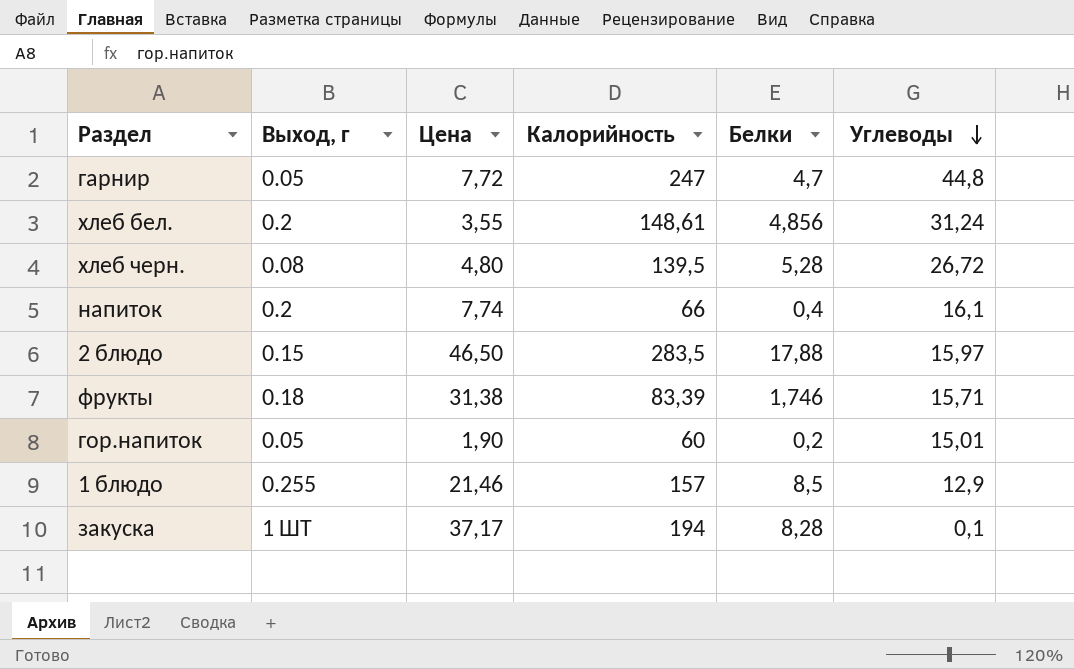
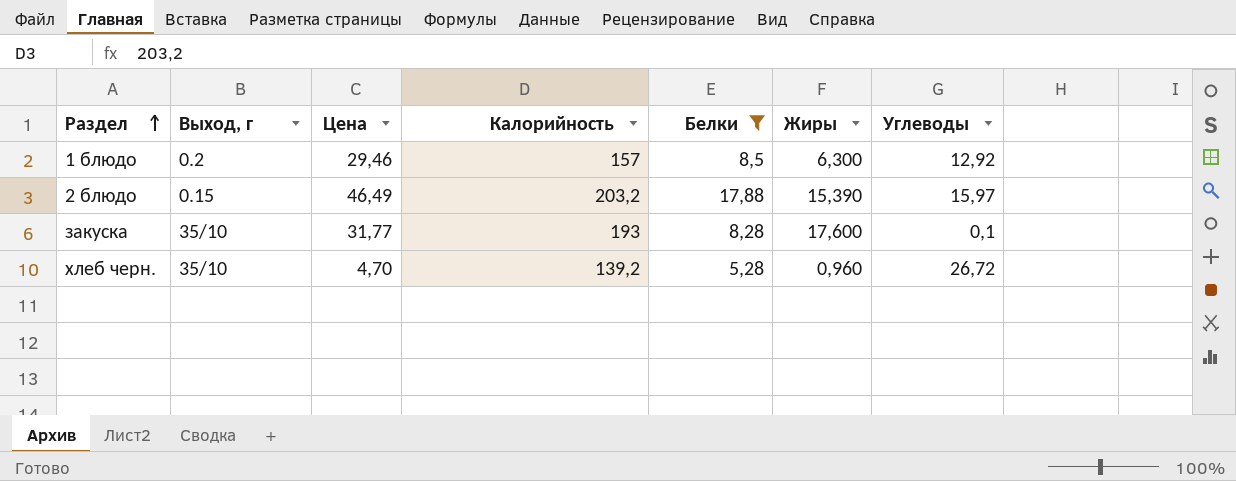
filter: none -> Белки >= 5,28
row order: Углеводы descending -> Раздел ascending
column Жиры | position: none -> 6
1 блюдо | Выход, г: 0.255 -> 0.2
1 блюдо | Цена: 21,46 -> 29,46
1 блюдо | Углеводы: 12,9 -> 12,92
2 блюдо | Цена: 46,50 -> 46,49
2 блюдо | Калорийность: 283,5 -> 203,2
закуска | Выход, г: 1 ШТ -> 35/10
закуска | Цена: 37,17 -> 31,77
закуска | Калорийность: 194 -> 193
хлеб черн. | Выход, г: 0.08 -> 35/10
хлеб черн. | Цена: 4,80 -> 4,70
хлеб черн. | Калорийность: 139,5 -> 139,2

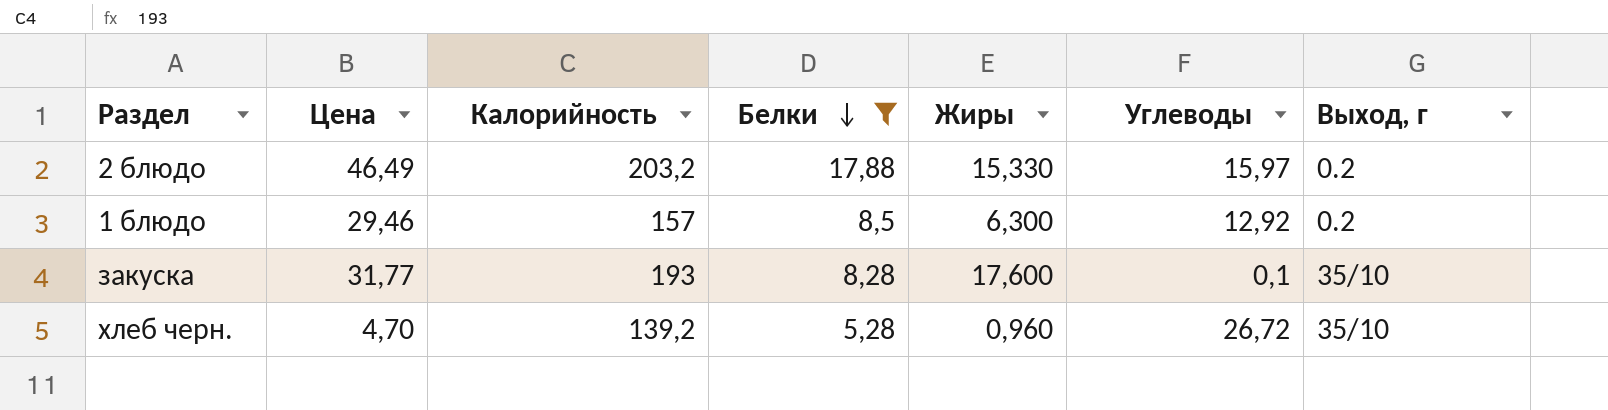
row order: Раздел ascending -> Белки descending
column Выход, г | position: 2 -> 7
2 блюдо | Жиры: 15,390 -> 15,330
2 блюдо | Выход, г: 0.15 -> 0.2

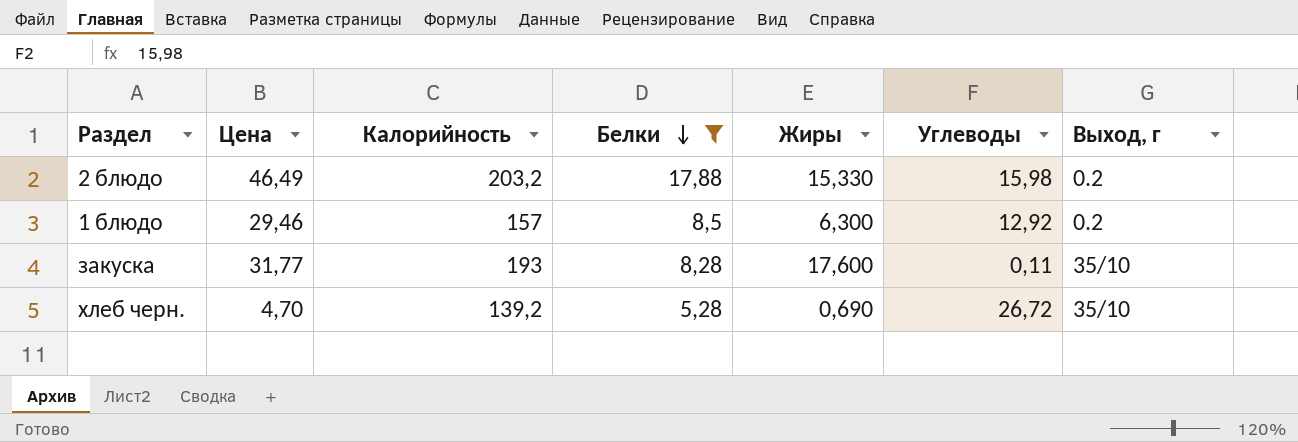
2 блюдо | Углеводы: 15,97 -> 15,98
закуска | Углеводы: 0,1 -> 0,11
хлеб черн. | Жиры: 0,960 -> 0,690

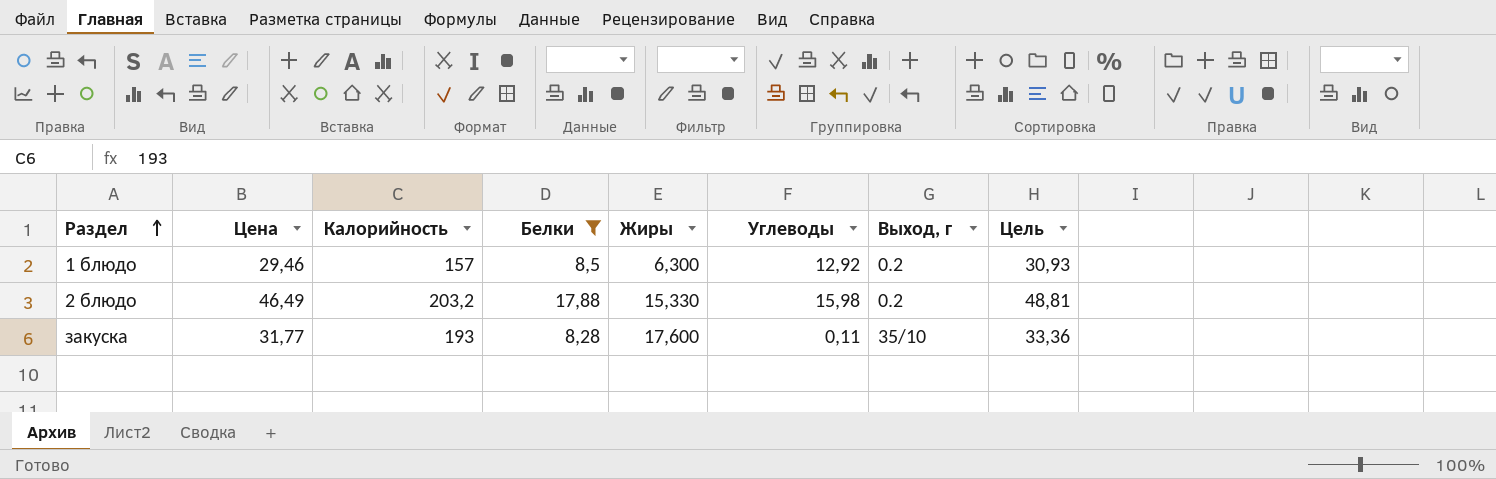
row order: Белки descending -> Раздел ascending
column Цель | formula: none -> [Цена] * 1,05
row хлеб черн.: 4,70 | 139,2 | 5,28 | 0,690 | 26,72 | 35/10 -> none

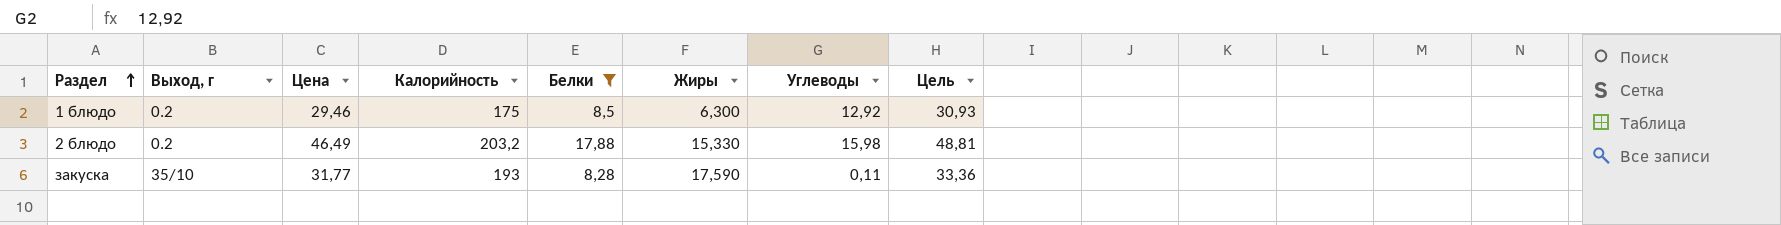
column Выход, г | position: 7 -> 2
1 блюдо | Калорийность: 157 -> 175
закуска | Жиры: 17,600 -> 17,590

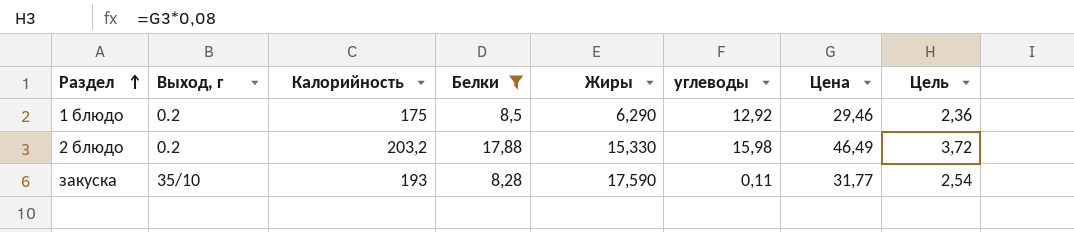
column name: Углеводы -> углеводы
column Цена | position: 3 -> 7
column Цель | formula: [Цена] * 1,05 -> [Цена] * 0,08
1 блюдо | Жиры: 6,300 -> 6,290

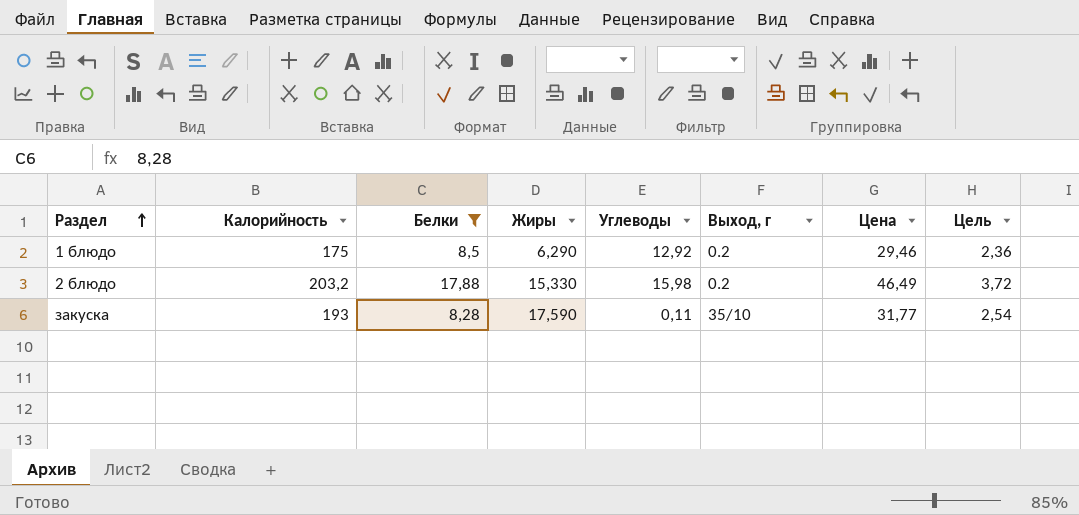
column name: углеводы -> Углеводы
column Выход, г | position: 2 -> 6

